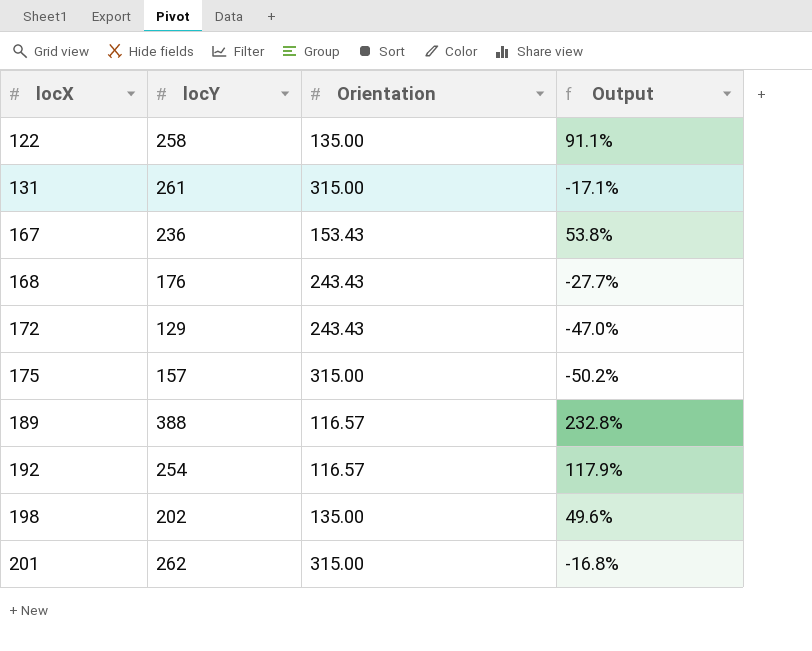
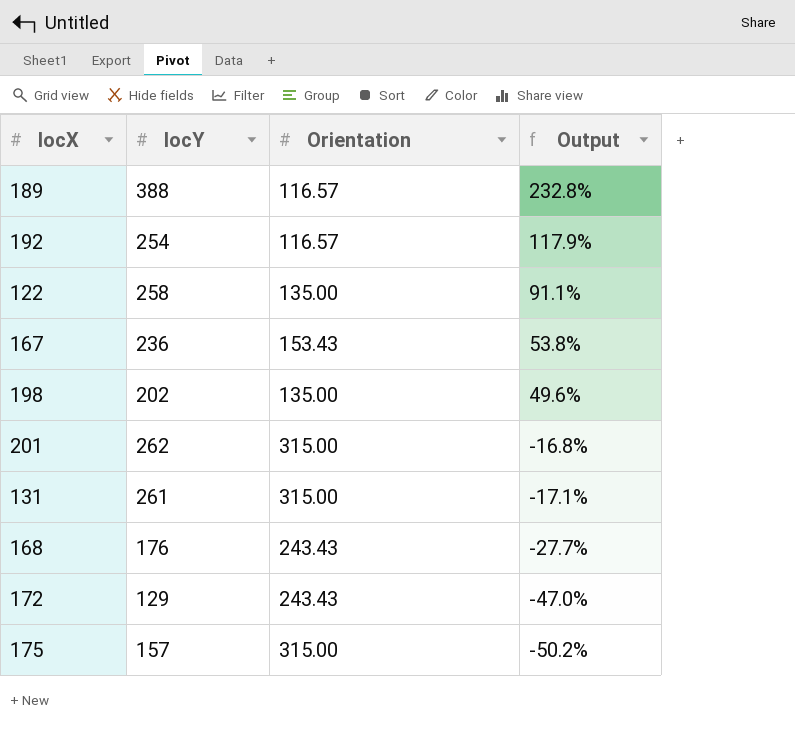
row order: locX ascending -> Output descending

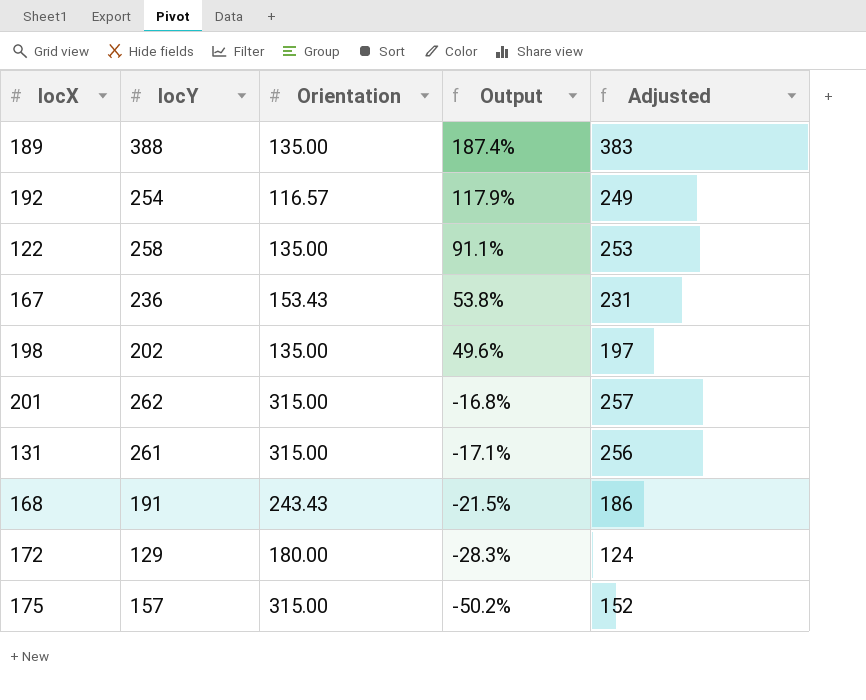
column Adjusted | formula: none -> [locY] - 5
189 | Orientation: 116.57 -> 135.00
189 | Output: 232.8% -> 187.4%
168 | locY: 176 -> 191
168 | Output: -27.7% -> -21.5%
172 | Orientation: 243.43 -> 180.00
172 | Output: -47.0% -> -28.3%

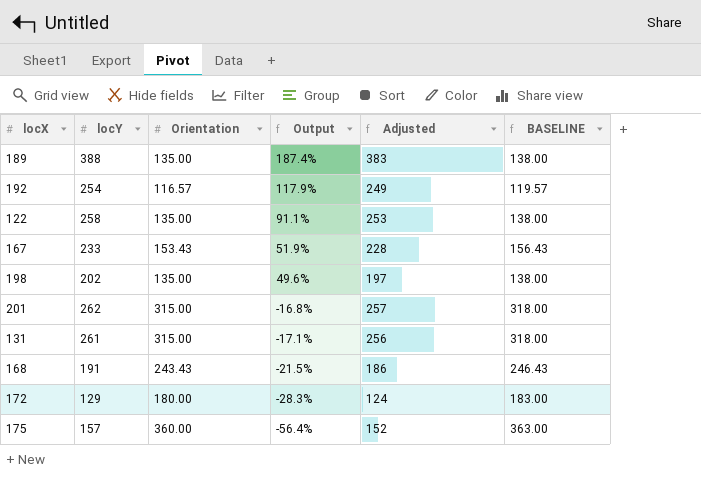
column BASELINE | formula: none -> [Orientation] + 3
167 | locY: 236 -> 233
167 | Output: 53.8% -> 51.9%
167 | Adjusted: 231 -> 228
175 | Orientation: 315.00 -> 360.00
175 | Output: -50.2% -> -56.4%

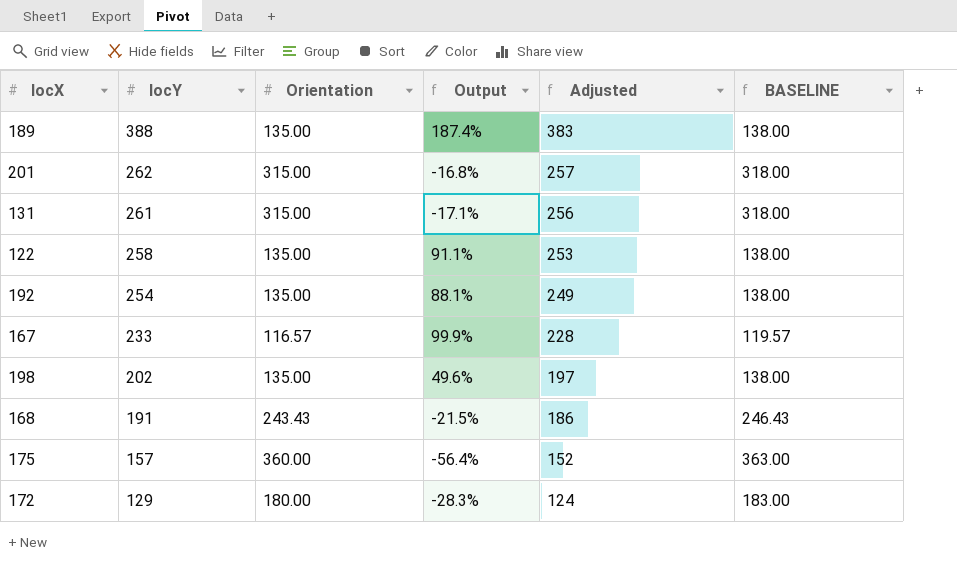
row order: Output descending -> locY descending
192 | Orientation: 116.57 -> 135.00
192 | Output: 117.9% -> 88.1%
192 | BASELINE: 119.57 -> 138.00
167 | Orientation: 153.43 -> 116.57
167 | Output: 51.9% -> 99.9%
167 | BASELINE: 156.43 -> 119.57

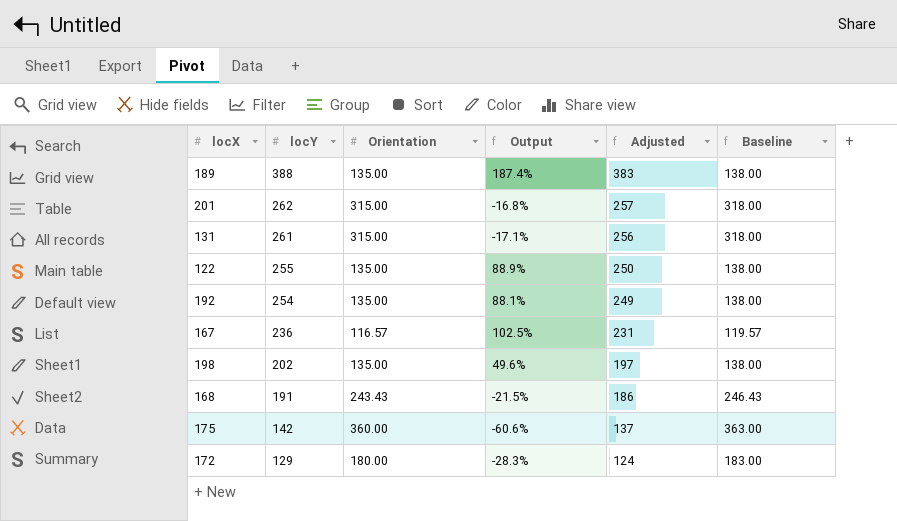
column name: BASELINE -> Baseline
122 | locY: 258 -> 255
122 | Output: 91.1% -> 88.9%
122 | Adjusted: 253 -> 250
167 | locY: 233 -> 236
167 | Output: 99.9% -> 102.5%
167 | Adjusted: 228 -> 231
175 | locY: 157 -> 142
175 | Output: -56.4% -> -60.6%
175 | Adjusted: 152 -> 137

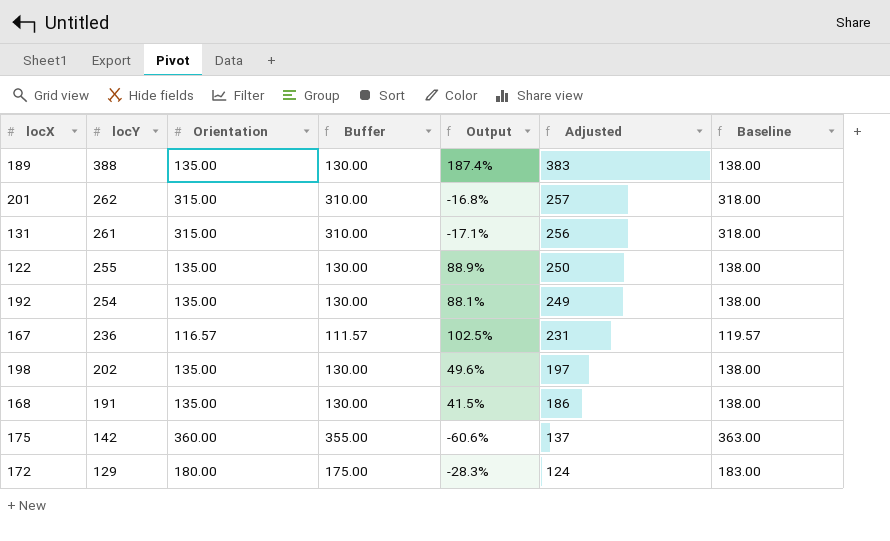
column Buffer | formula: none -> [Orientation] - 5
168 | Orientation: 243.43 -> 135.00
168 | Output: -21.5% -> 41.5%
168 | Baseline: 246.43 -> 138.00

